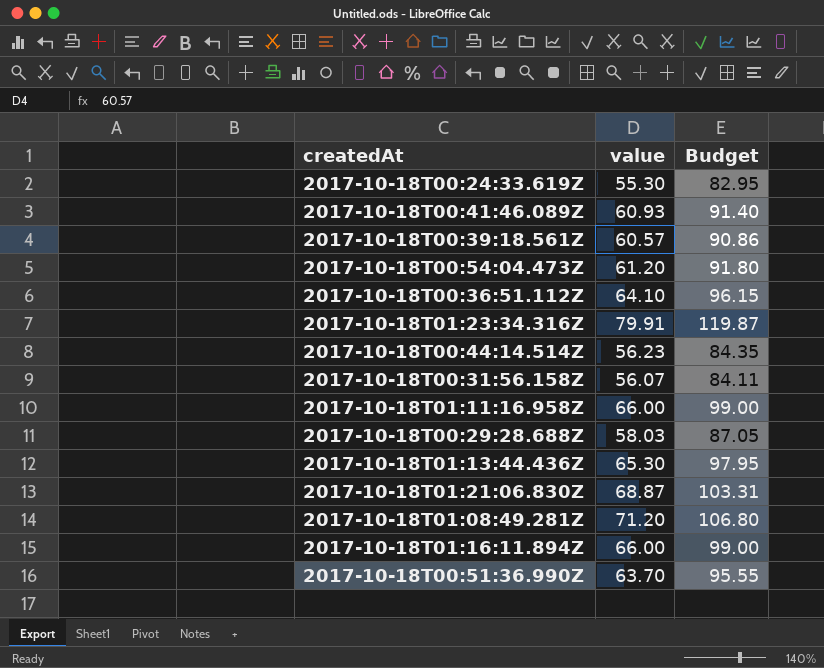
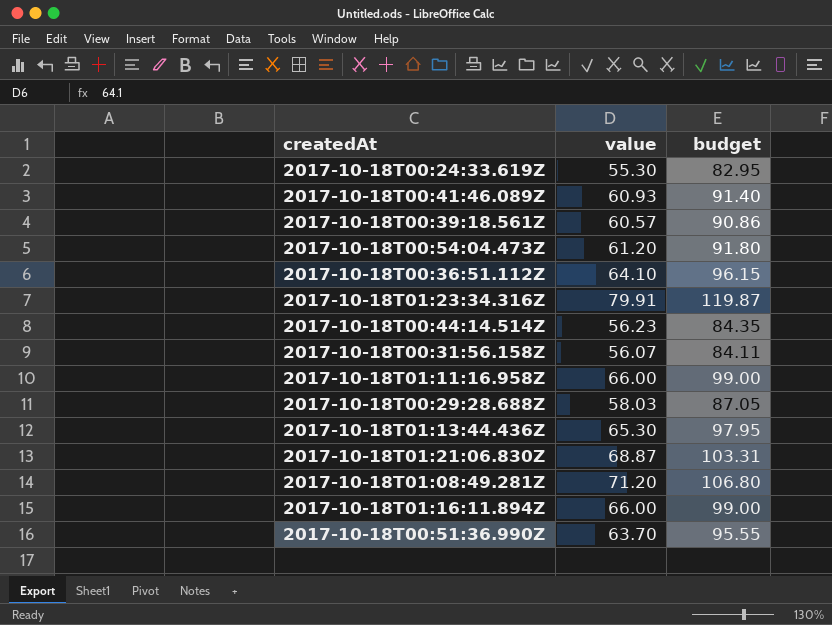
column name: Budget -> budget

